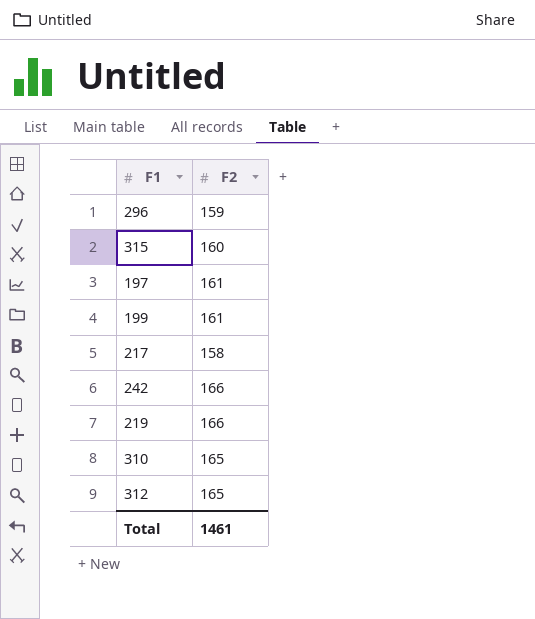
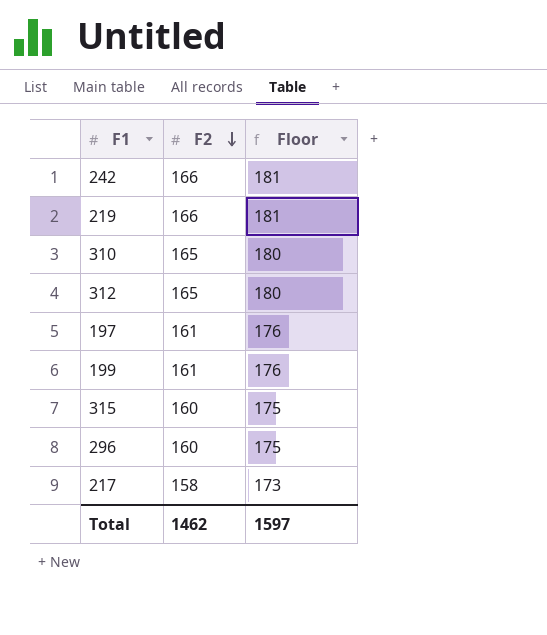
row order: none -> F2 descending
column Floor | formula: none -> [F2] + 15
296 | F2: 159 -> 160
Total | F2: 1461 -> 1462

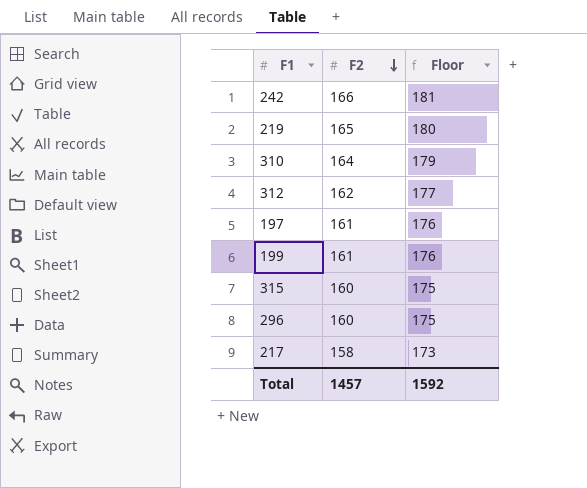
219 | F2: 166 -> 165
219 | Floor: 181 -> 180
310 | F2: 165 -> 164
310 | Floor: 180 -> 179
312 | F2: 165 -> 162
312 | Floor: 180 -> 177
Total | F2: 1462 -> 1457
Total | Floor: 1597 -> 1592

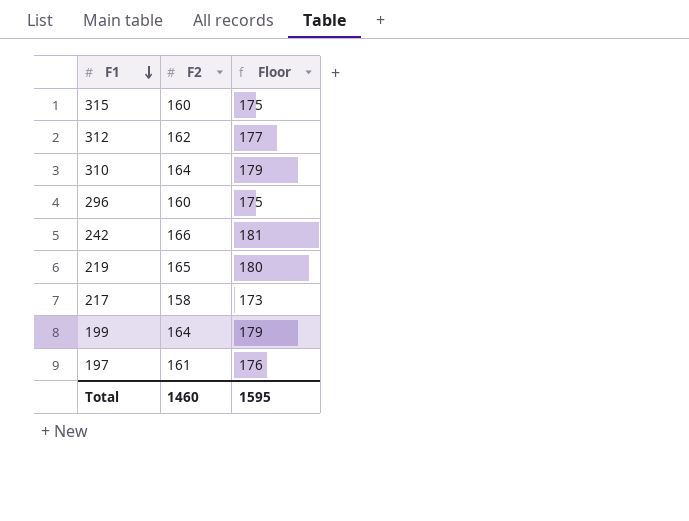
row order: F2 descending -> F1 descending
199 | F2: 161 -> 164
199 | Floor: 176 -> 179
Total | F2: 1457 -> 1460
Total | Floor: 1592 -> 1595

